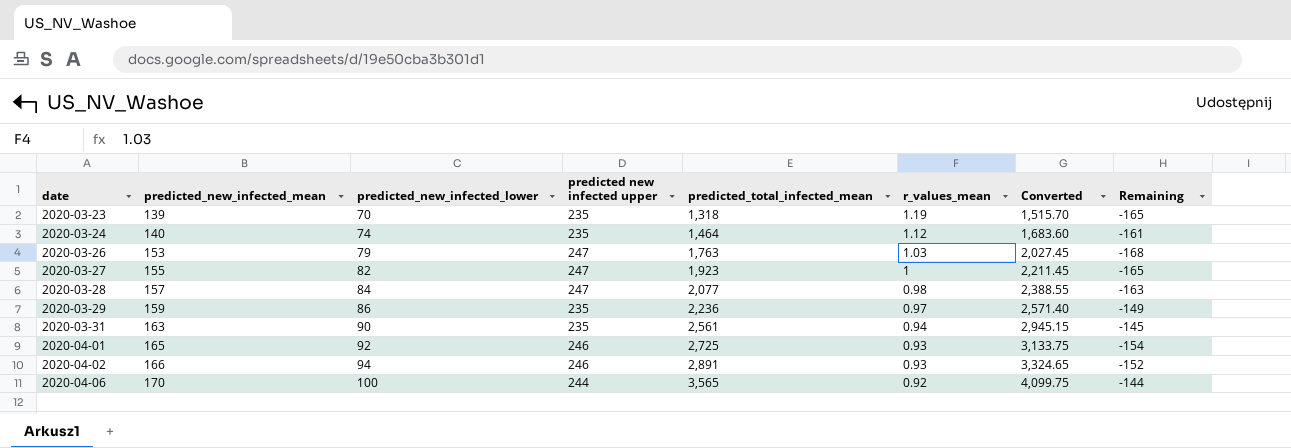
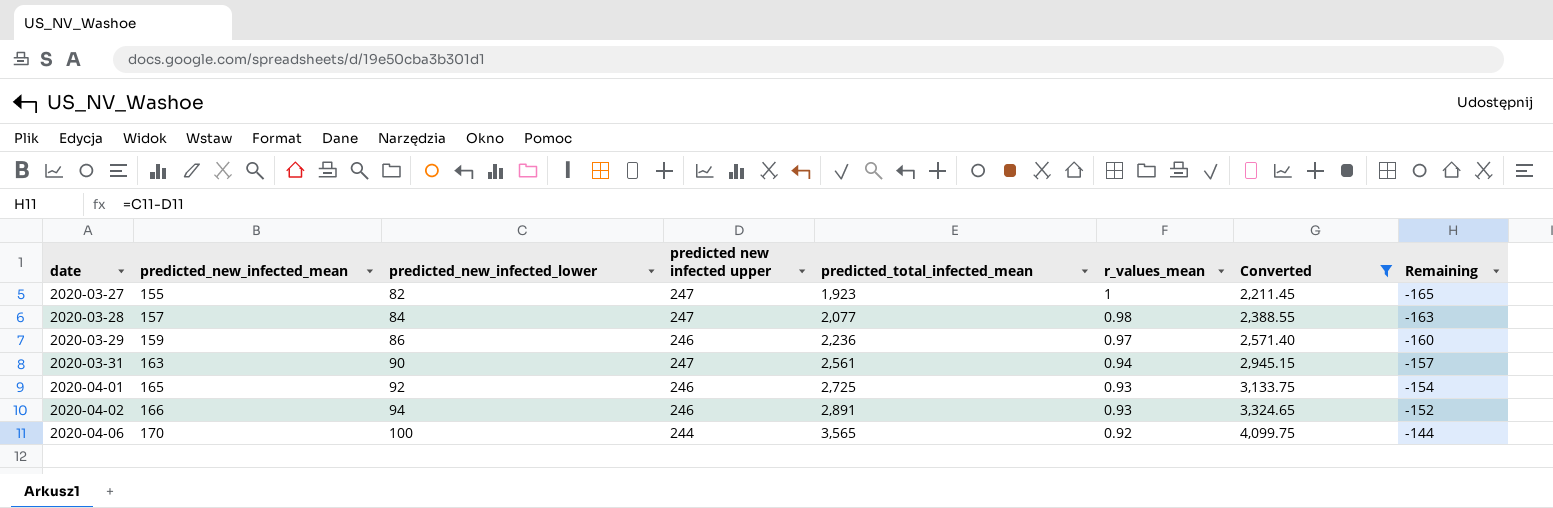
filter: none -> Converted >= 2,211.45
2020-03-29 | predicted new infected upper: 235 -> 246
2020-03-29 | Remaining: -149 -> -160
2020-03-31 | predicted new infected upper: 235 -> 247
2020-03-31 | Remaining: -145 -> -157

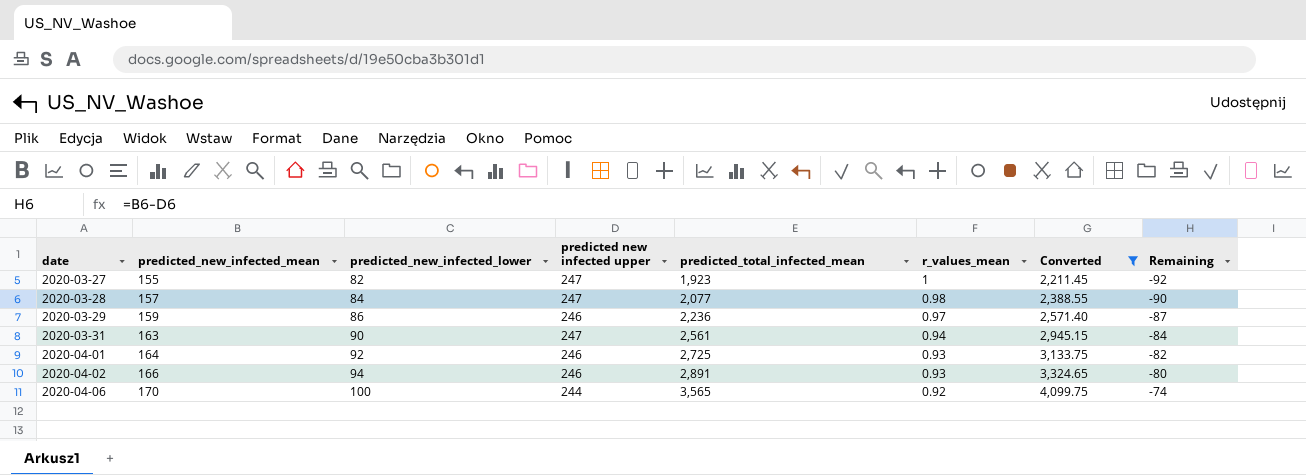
column Remaining | formula: [predicted_new_infected_lower] - [predicted new infected upper] -> [predicted_new_infected_mean] - [predicted new infected upper]
2020-04-01 | predicted_new_infected_mean: 165 -> 164

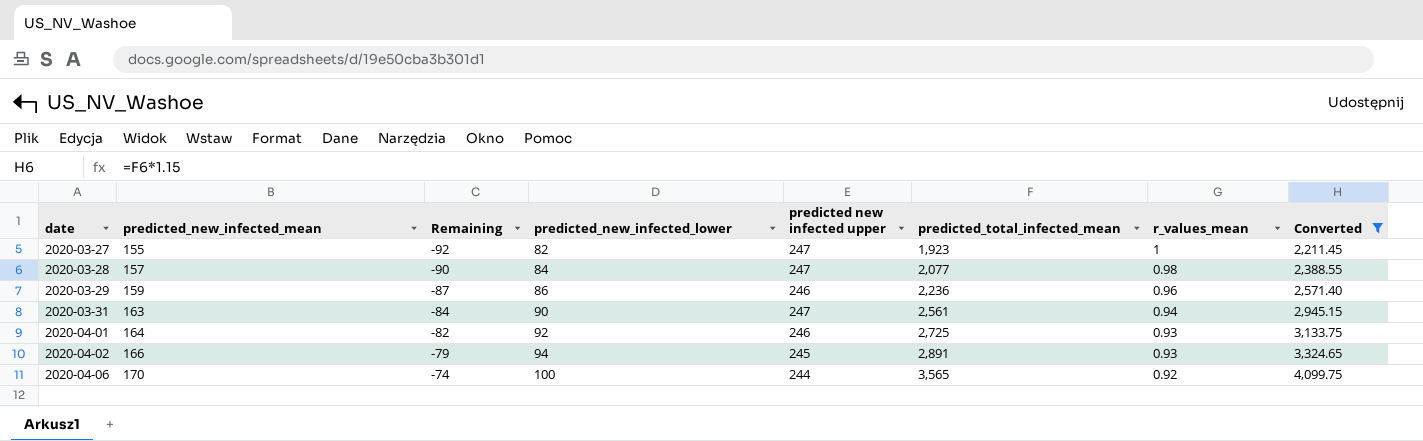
column Remaining | position: 8 -> 3
2020-03-29 | r_values_mean: 0.97 -> 0.96
2020-04-02 | Remaining: -80 -> -79
2020-04-02 | predicted new infected upper: 246 -> 245

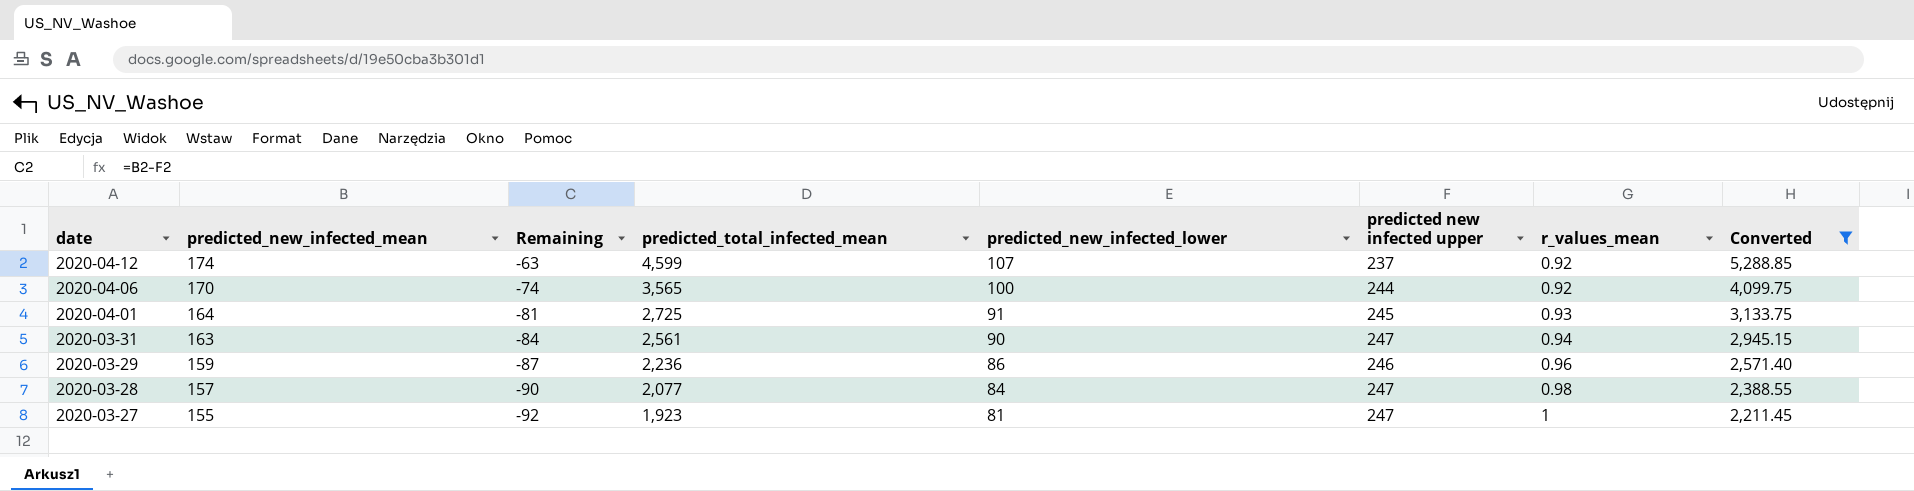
row order: date ascending -> date descending
column predicted_total_infected_mean | position: 6 -> 4
row 2020-04-02: 166 | -79 | 94 | 245 | 2,891 | 0.93 | 3,324.65 -> none
row 2020-04-12: none -> 174 | -63 | 4,599 | 107 | 237 | 0.92 | 5,288.85
2020-04-01 | Remaining: -82 -> -81
2020-04-01 | predicted_new_infected_lower: 92 -> 91
2020-04-01 | predicted new infected upper: 246 -> 245
2020-03-27 | predicted_new_infected_lower: 82 -> 81

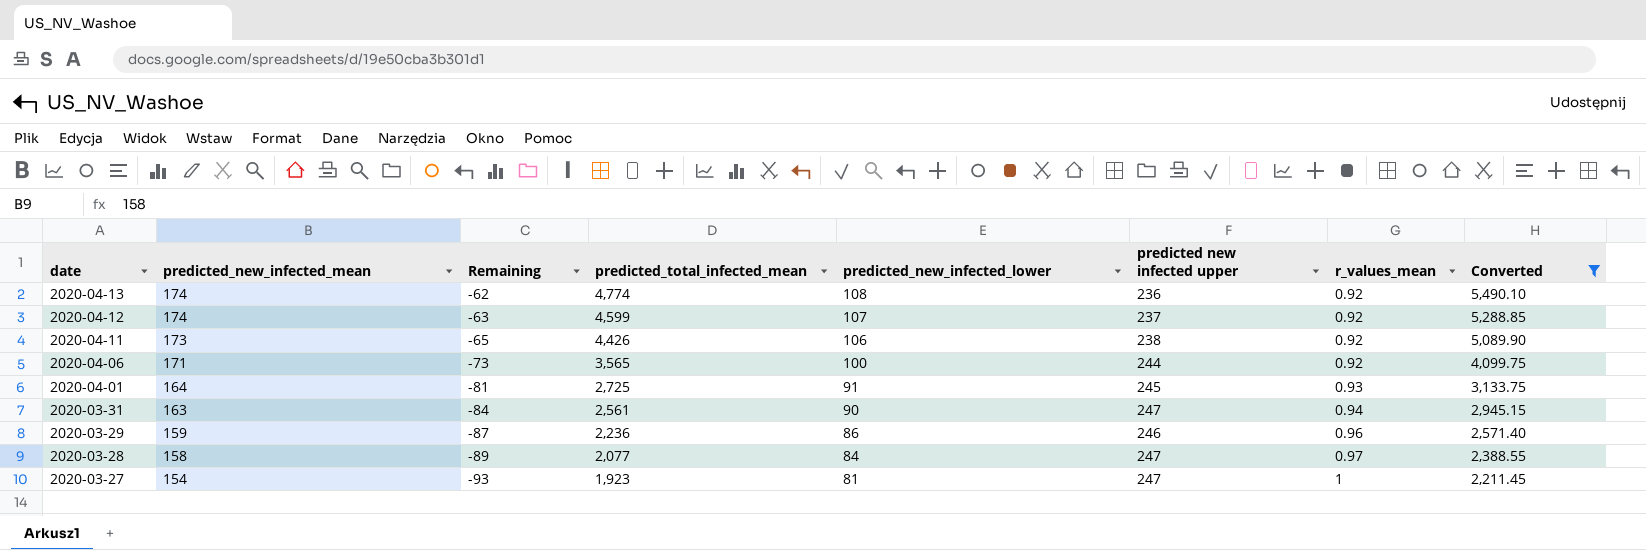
row 2020-04-13: none -> 174 | -62 | 4,774 | 108 | 236 | 0.92 | 5,490.10
row 2020-04-11: none -> 173 | -65 | 4,426 | 106 | 238 | 0.92 | 5,089.90
2020-04-06 | predicted_new_infected_mean: 170 -> 171
2020-04-06 | Remaining: -74 -> -73
2020-03-28 | predicted_new_infected_mean: 157 -> 158
2020-03-28 | Remaining: -90 -> -89
2020-03-28 | r_values_mean: 0.98 -> 0.97
2020-03-27 | predicted_new_infected_mean: 155 -> 154
2020-03-27 | Remaining: -92 -> -93

